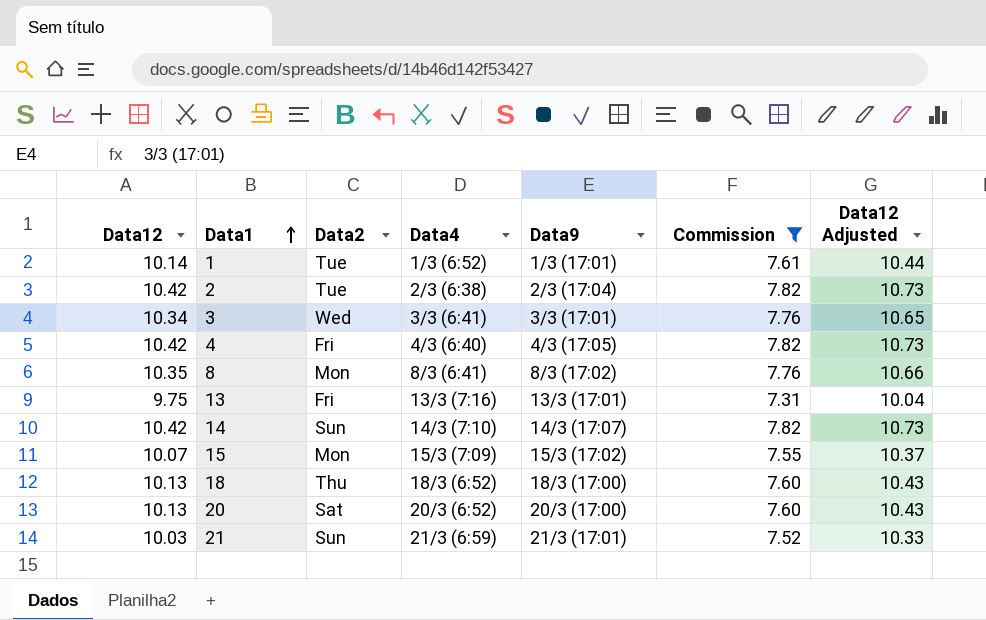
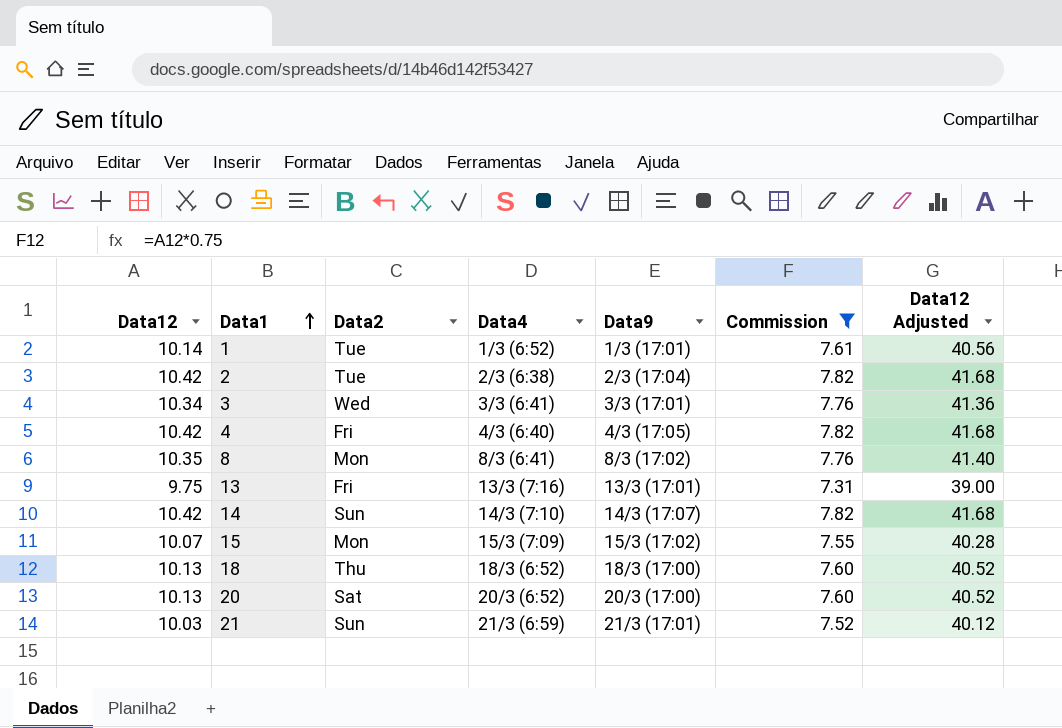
column Data12 Adjusted | formula: [Data12] * 1.03 -> [Data12] * 4

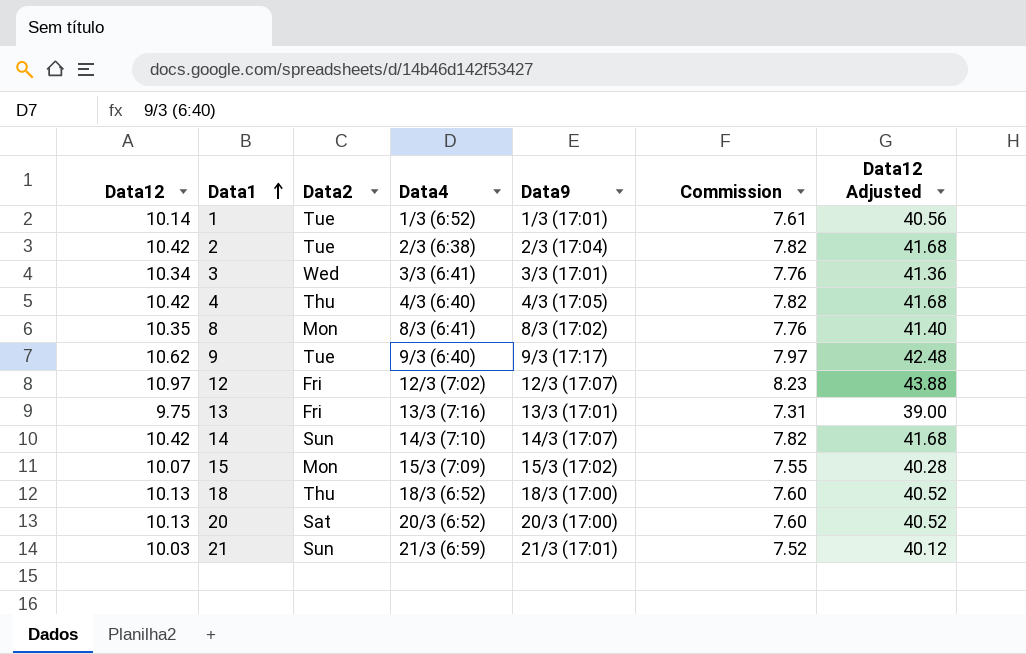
filter: Commission <= 7.82 -> none
4 | Data2: Fri -> Thu

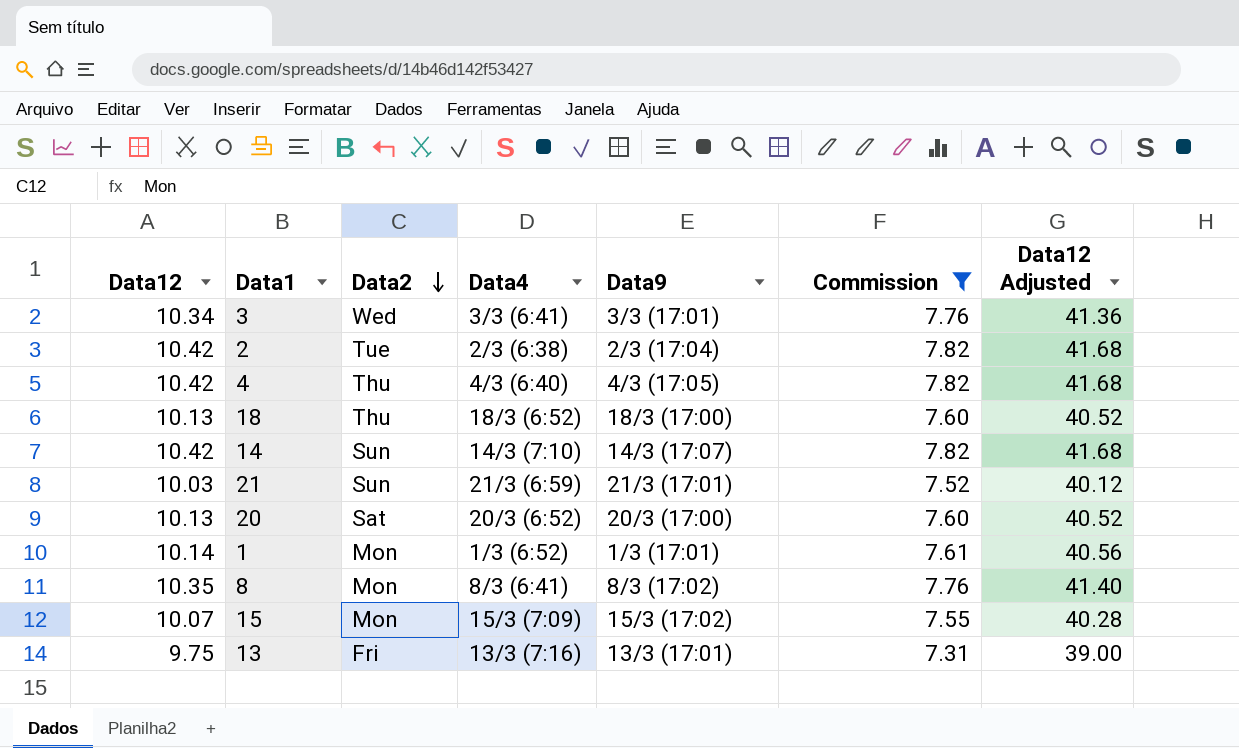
filter: none -> Commission <= 7.82
row order: Data1 ascending -> Data2 descending
1 | Data2: Tue -> Mon

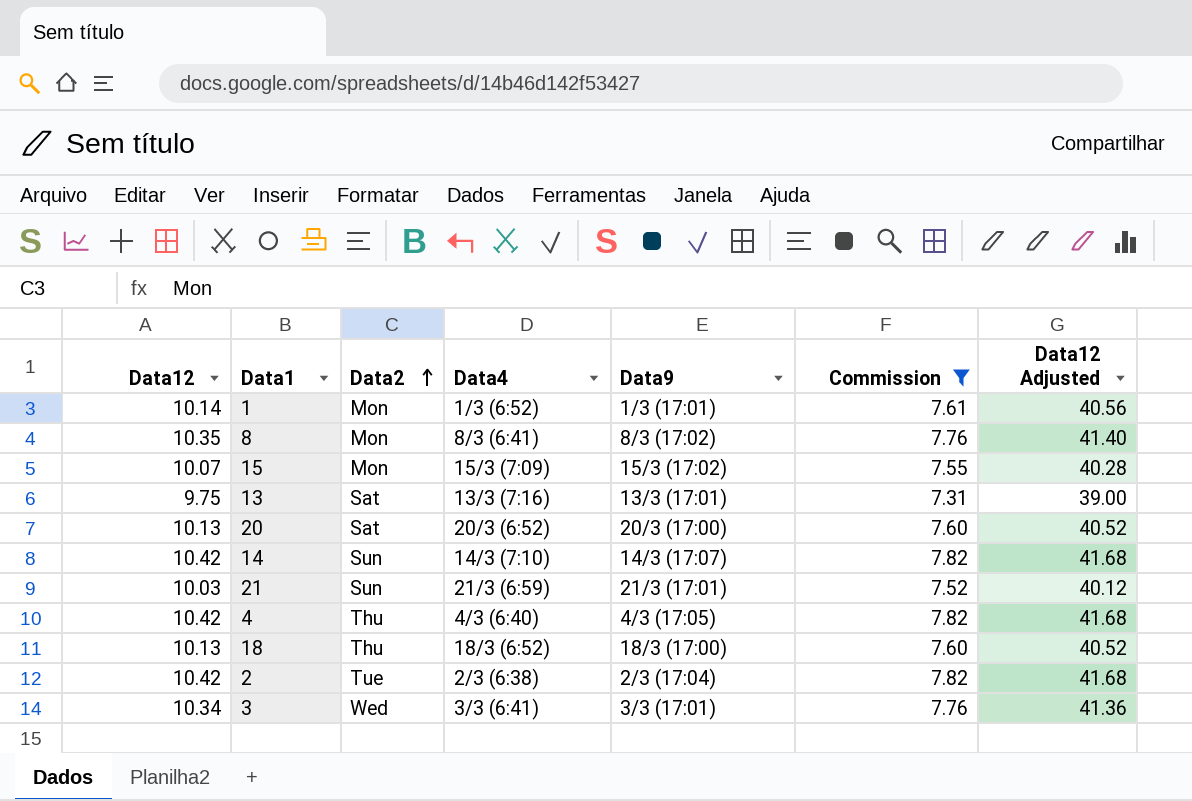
row order: Data2 descending -> Data2 ascending
13 | Data2: Fri -> Sat

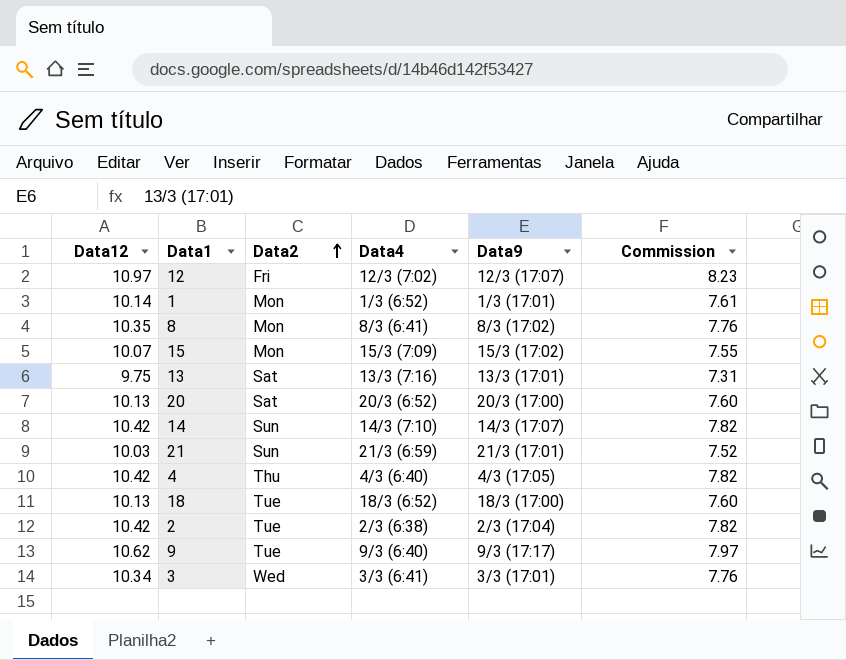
filter: Commission <= 7.82 -> none
column Data12 Adjusted | formula: [Data12] * 4 -> none
18 | Data2: Thu -> Tue

